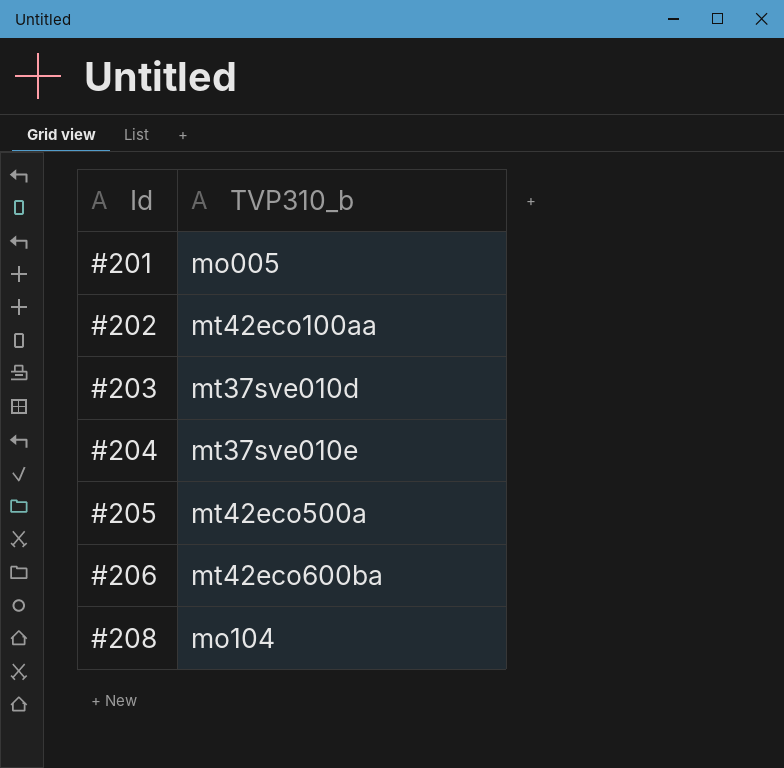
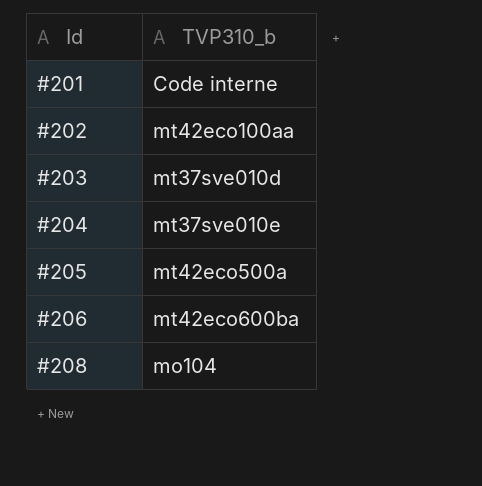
#201 | TVP310_b: mo005 -> Code interne

